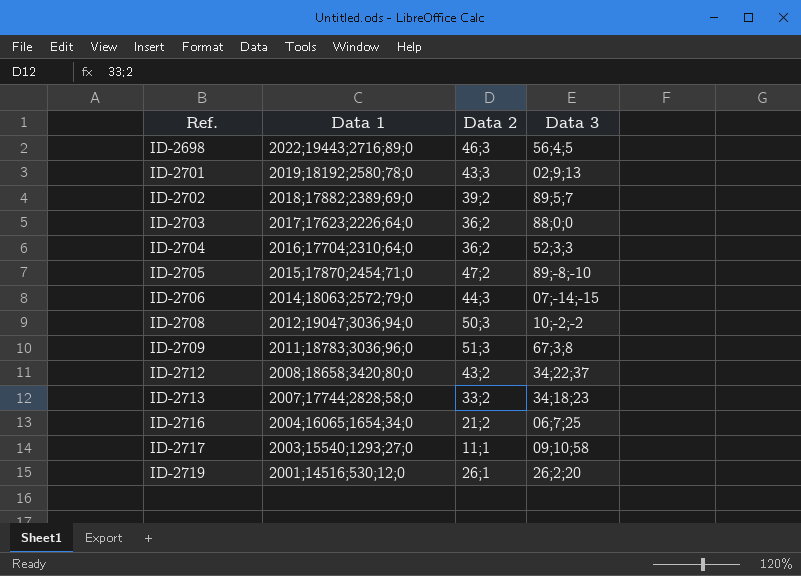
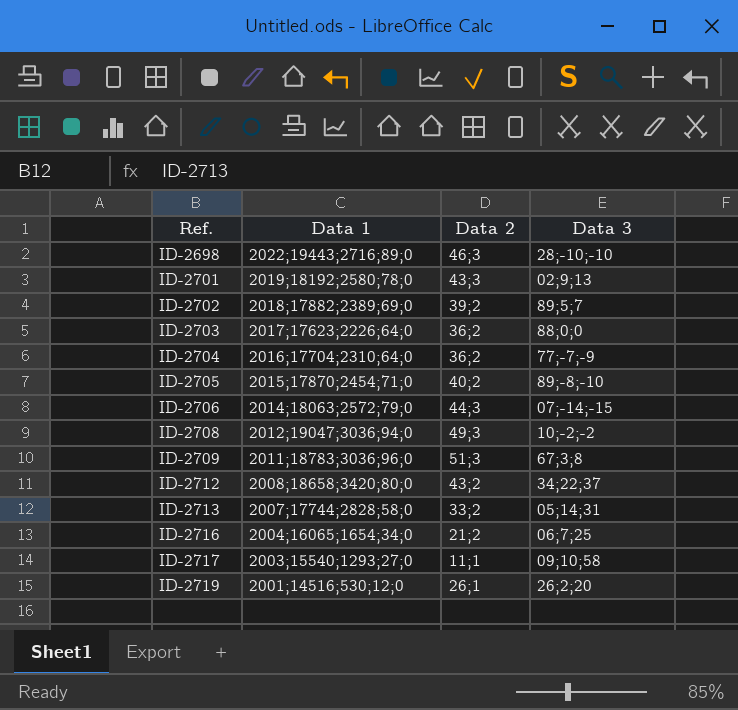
ID-2698 | Data 3: 56;4;5 -> 28;-10;-10
ID-2704 | Data 3: 52;3;3 -> 77;-7;-9
ID-2705 | Data 2: 47;2 -> 40;2
ID-2708 | Data 2: 50;3 -> 49;3
ID-2713 | Data 3: 34;18;23 -> 05;14;31

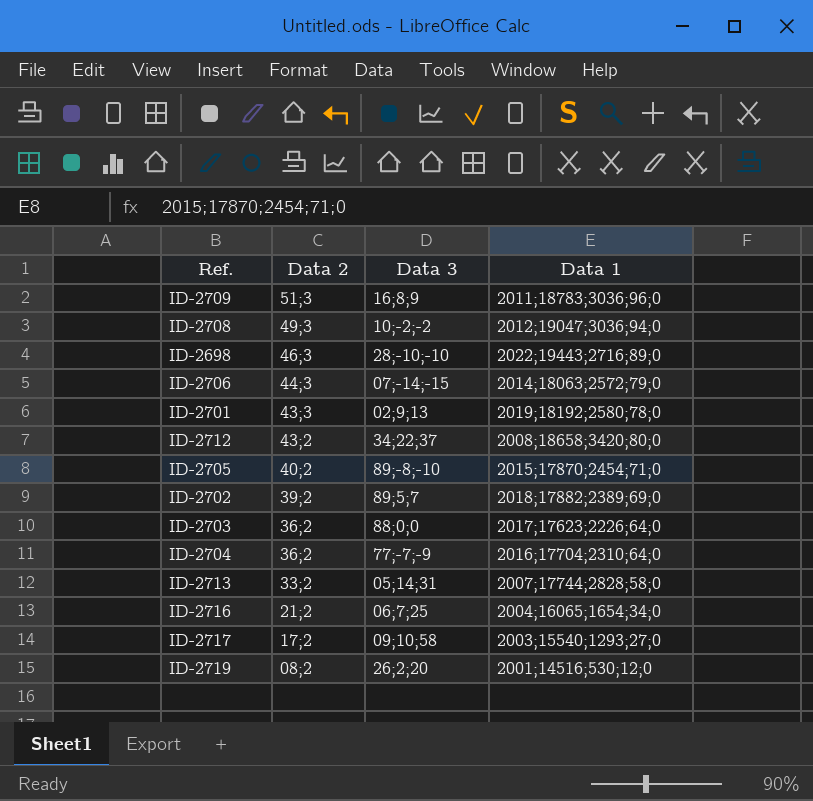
row order: Ref. ascending -> Data 2 descending
column Data 1 | position: 2 -> 4
ID-2709 | Data 3: 67;3;8 -> 16;8;9
ID-2717 | Data 2: 11;1 -> 17;2
ID-2719 | Data 2: 26;1 -> 08;2

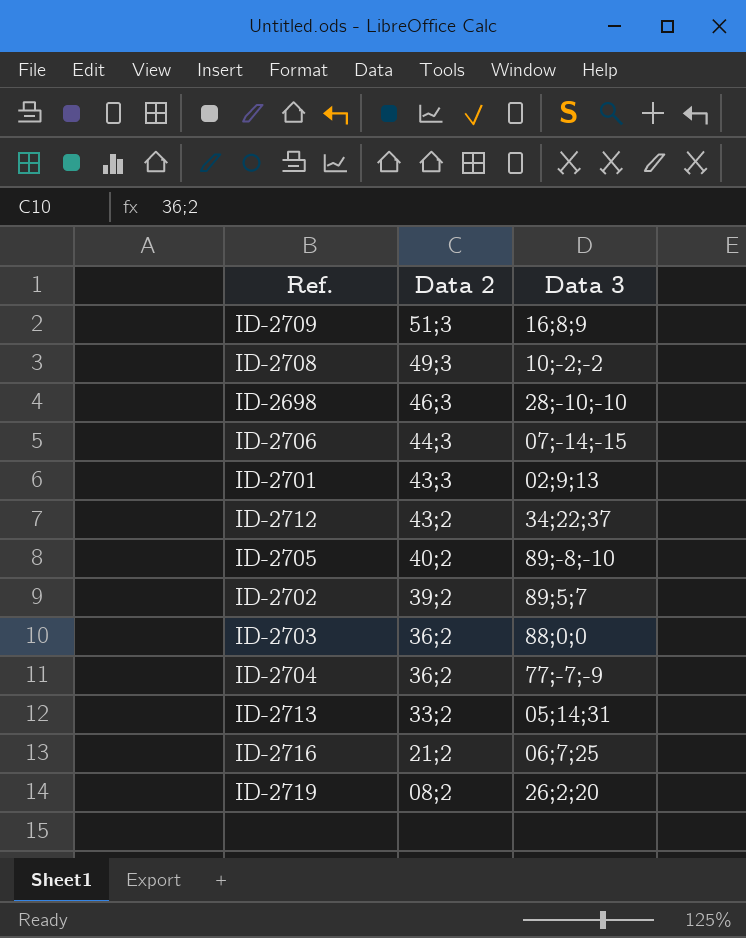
column Data 1 | position: 4 -> none
row ID-2717: 17;2 | 09;10;58 | 2003;15540;1293;27;0 -> none

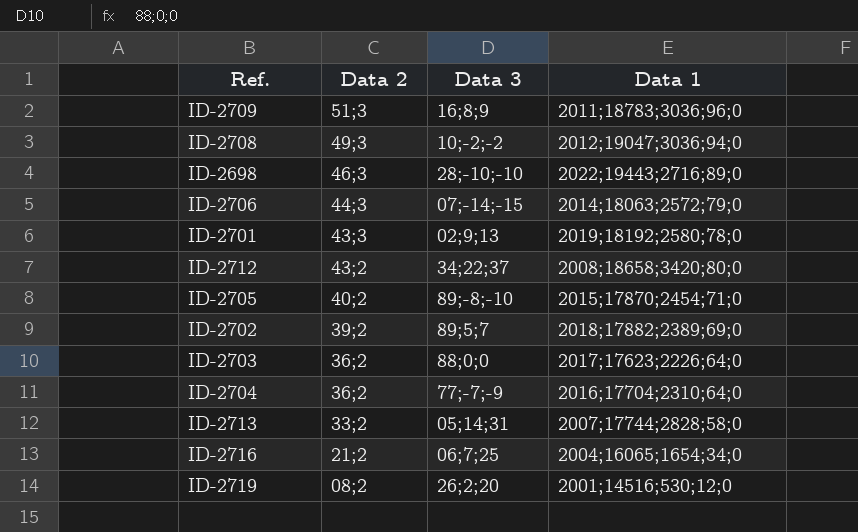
column Data 1 | position: none -> 4

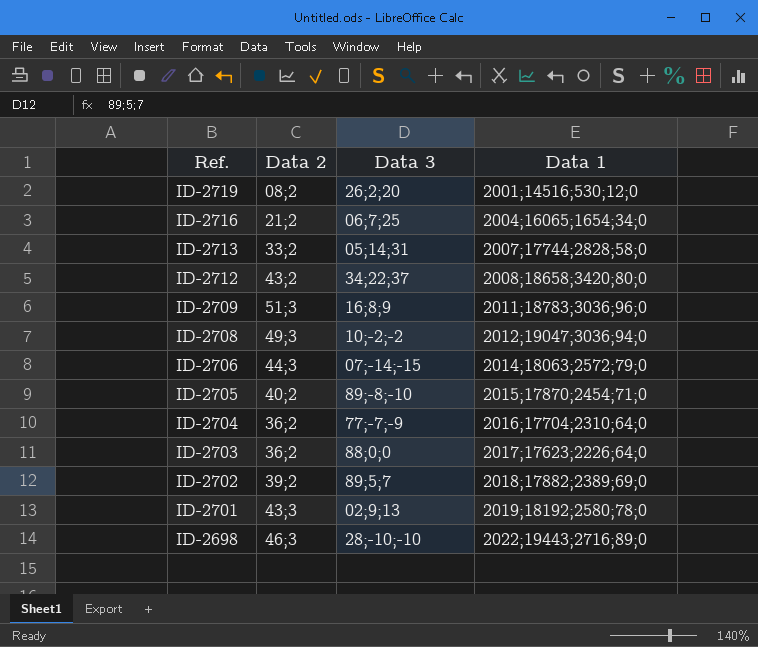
row order: Data 2 descending -> Ref. descending

